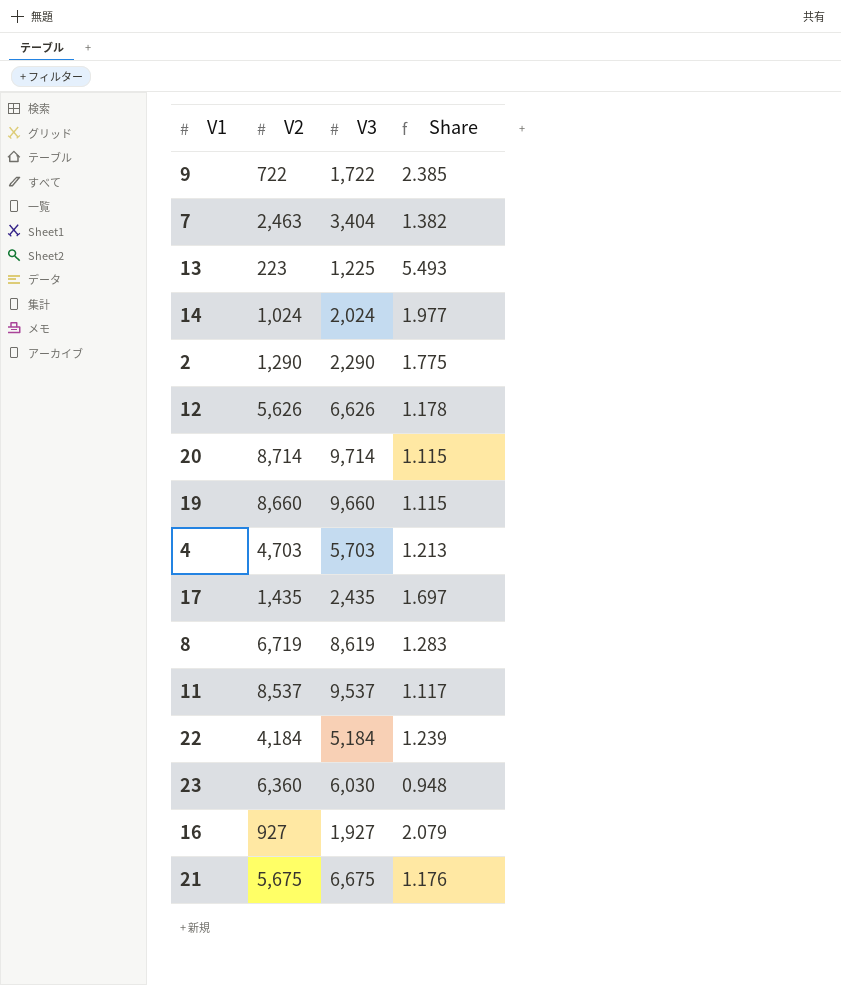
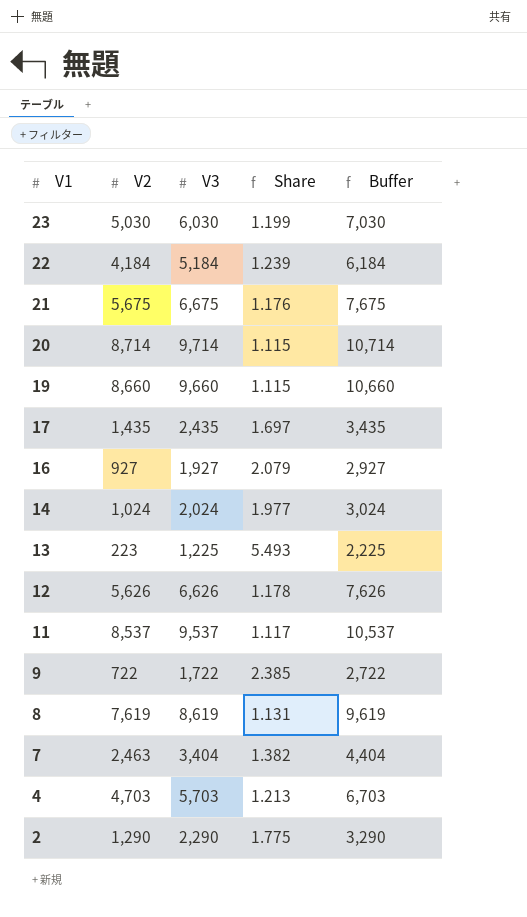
row order: none -> V1 descending
column Buffer | formula: none -> [V3] + 1000
23 | V2: 6,360 -> 5,030
23 | Share: 0.948 -> 1.199
8 | V2: 6,719 -> 7,619
8 | Share: 1.283 -> 1.131

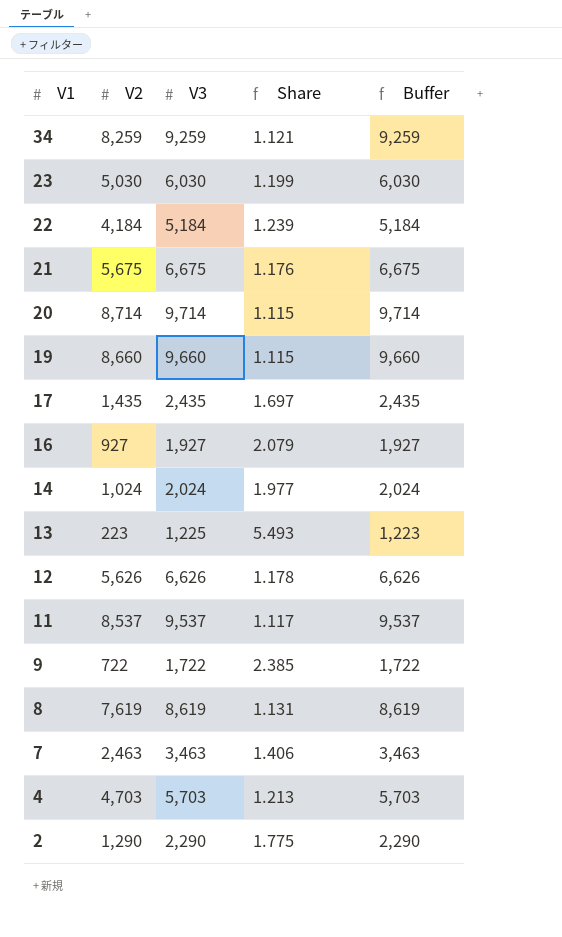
column Buffer | formula: [V3] + 1000 -> [V2] + 1000
row 34: none -> 8,259 | 9,259 | 1.121 | 9,259
7 | V3: 3,404 -> 3,463
7 | Share: 1.382 -> 1.406

